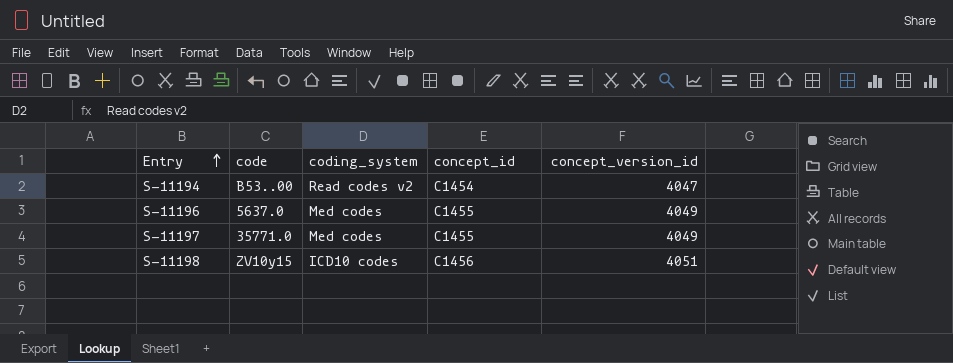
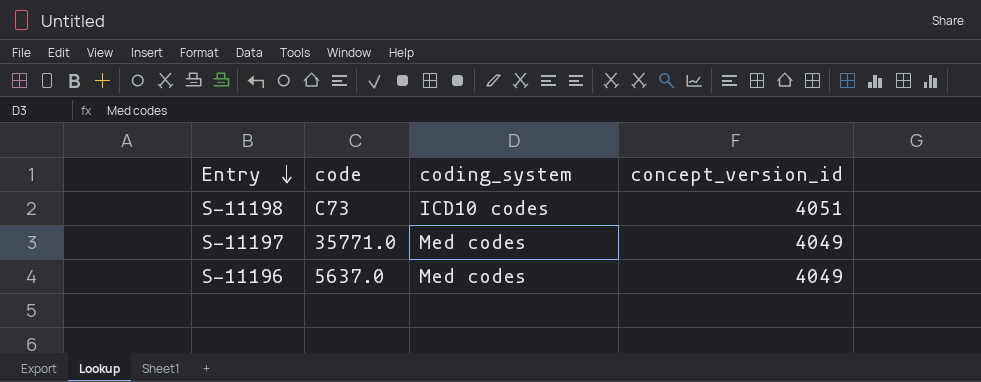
row order: Entry ascending -> Entry descending
column concept_id | position: 4 -> none
row S-11194: B53..00 | Read codes v2 | C1454 | 4047 -> none
S-11198 | code: ZV10y15 -> C73

